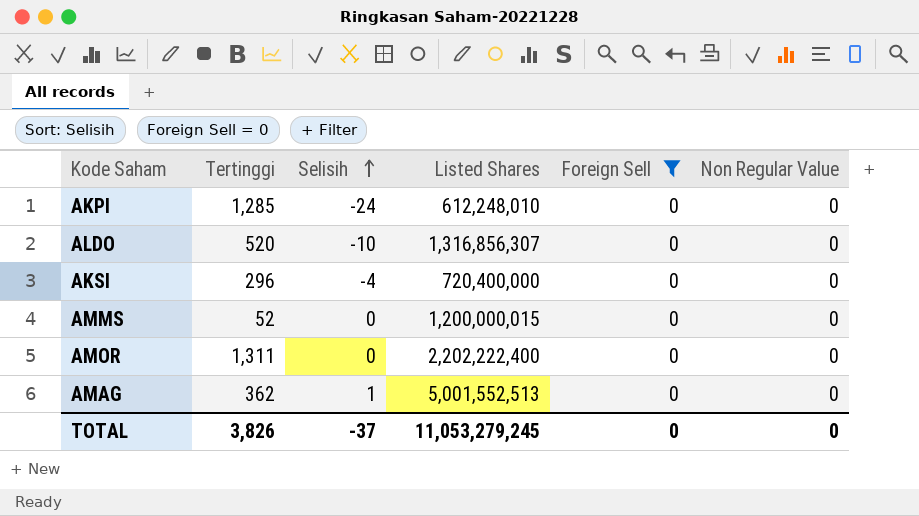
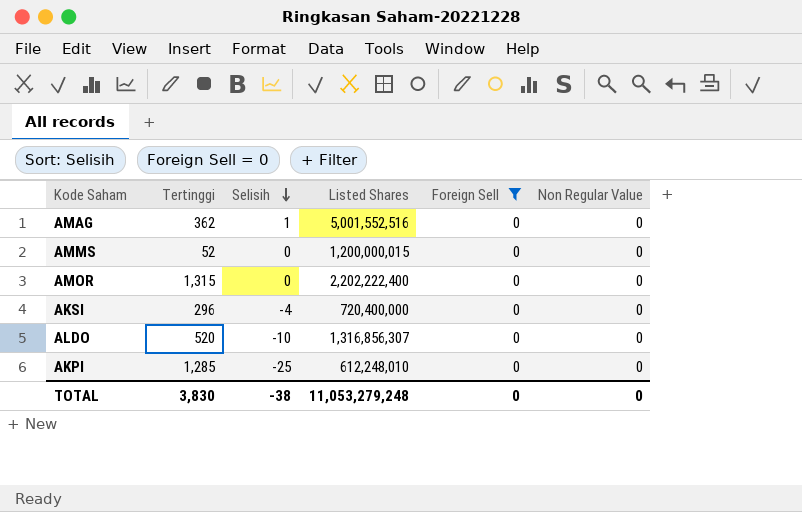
row order: Selisih ascending -> Selisih descending
AMAG | Listed Shares: 5,001,552,513 -> 5,001,552,516
AMOR | Tertinggi: 1,311 -> 1,315
AKPI | Selisih: -24 -> -25
TOTAL | Tertinggi: 3,826 -> 3,830
TOTAL | Selisih: -37 -> -38
TOTAL | Listed Shares: 11,053,279,245 -> 11,053,279,248

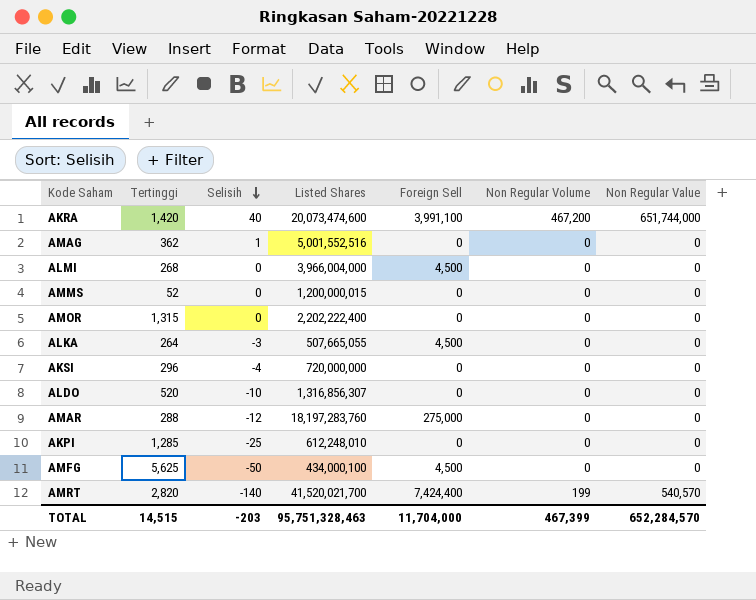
filter: Foreign Sell = 0 -> none
column Non Regular Volume | position: none -> 6
AKSI | Listed Shares: 720,400,000 -> 720,000,000
TOTAL | Tertinggi: 3,830 -> 14,515
TOTAL | Selisih: -38 -> -203
TOTAL | Listed Shares: 11,053,279,248 -> 95,751,328,463
TOTAL | Foreign Sell: 0 -> 11,704,000
TOTAL | Non Regular Value: 0 -> 652,284,570

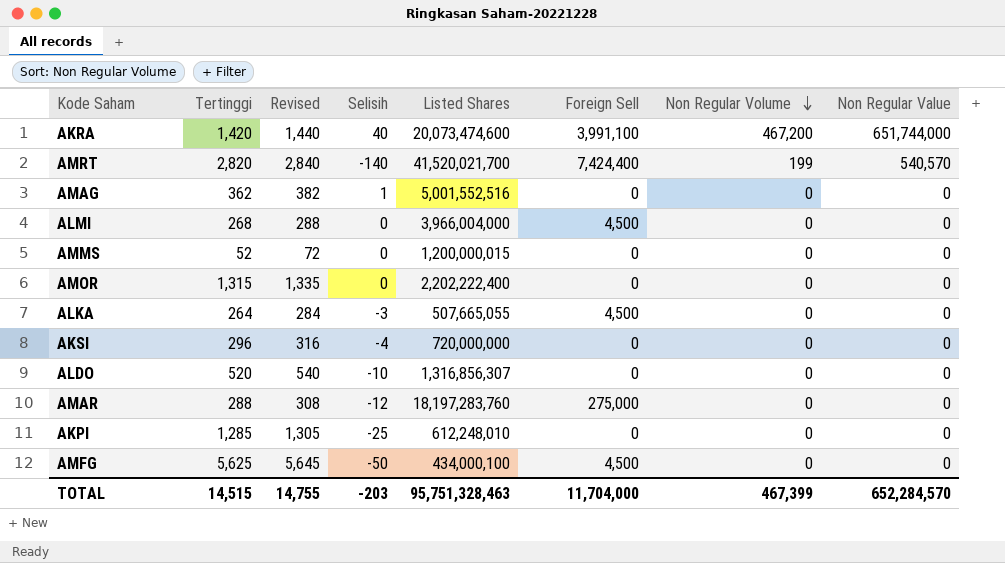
row order: Selisih descending -> Non Regular Volume descending
column Revised | formula: none -> [Tertinggi] + 20

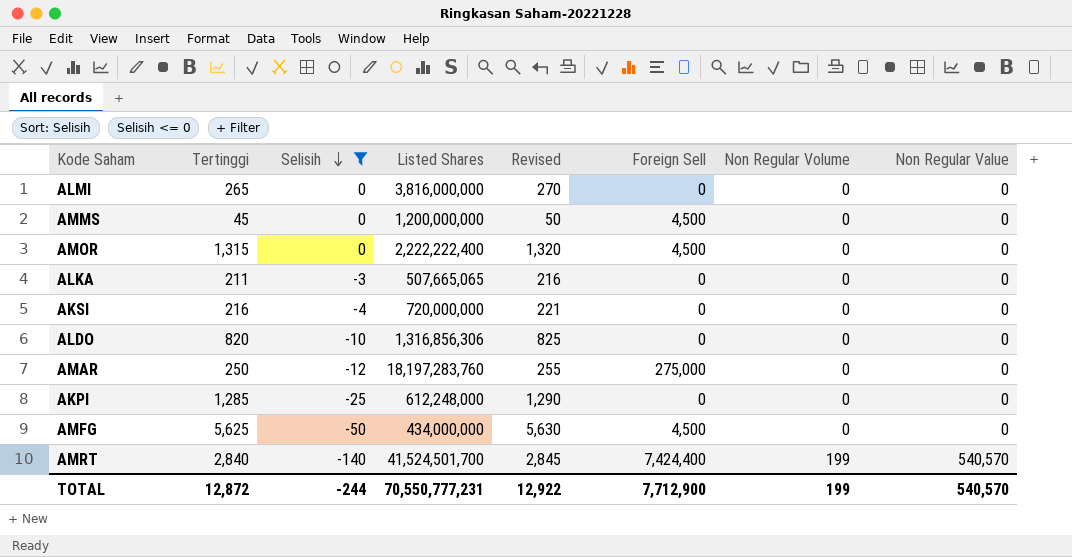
filter: none -> Selisih <= 0
row order: Non Regular Volume descending -> Selisih descending
column Revised | formula: [Tertinggi] + 20 -> [Tertinggi] + 5
column Revised | position: 3 -> 5
ALMI | Tertinggi: 268 -> 265
ALMI | Listed Shares: 3,966,004,000 -> 3,816,000,000
ALMI | Foreign Sell: 4,500 -> 0
AMMS | Tertinggi: 52 -> 45
AMMS | Listed Shares: 1,200,000,015 -> 1,200,000,000
AMMS | Foreign Sell: 0 -> 4,500
AMOR | Listed Shares: 2,202,222,400 -> 2,222,222,400
AMOR | Foreign Sell: 0 -> 4,500
ALKA | Tertinggi: 264 -> 211
ALKA | Listed Shares: 507,665,055 -> 507,665,065
ALKA | Foreign Sell: 4,500 -> 0
AKSI | Tertinggi: 296 -> 216
ALDO | Tertinggi: 520 -> 820
ALDO | Listed Shares: 1,316,856,307 -> 1,316,856,306
AMAR | Tertinggi: 288 -> 250
AKPI | Listed Shares: 612,248,010 -> 612,248,000
AMFG | Listed Shares: 434,000,100 -> 434,000,000
AMRT | Tertinggi: 2,820 -> 2,840
AMRT | Listed Shares: 41,520,021,700 -> 41,524,501,700
TOTAL | Tertinggi: 14,515 -> 12,872
TOTAL | Selisih: -203 -> -244
TOTAL | Listed Shares: 95,751,328,463 -> 70,550,777,231
TOTAL | Revised: 14,755 -> 12,922
TOTAL | Foreign Sell: 11,704,000 -> 7,712,900
TOTAL | Non Regular Volume: 467,399 -> 199
TOTAL | Non Regular Value: 652,284,570 -> 540,570

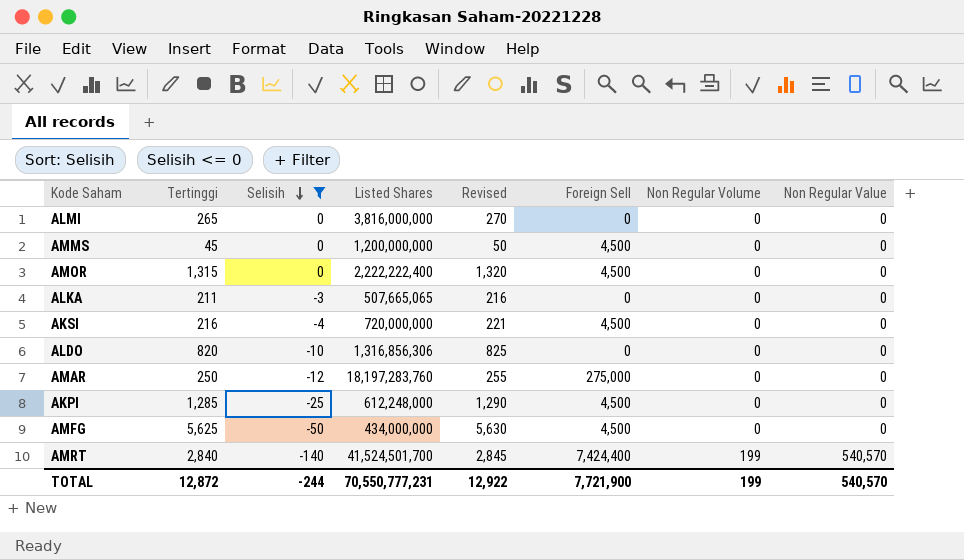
AKSI | Foreign Sell: 0 -> 4,500
AKPI | Foreign Sell: 0 -> 4,500
TOTAL | Foreign Sell: 7,712,900 -> 7,721,900

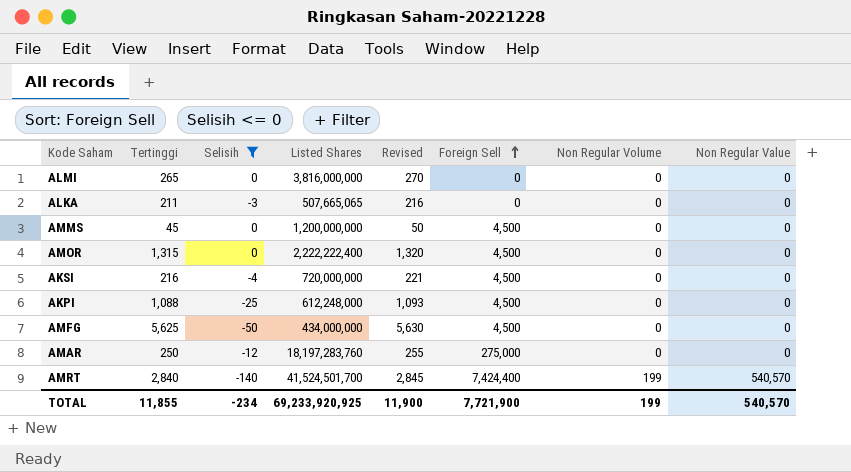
row order: Selisih descending -> Foreign Sell ascending
row ALDO: 820 | -10 | 1,316,856,306 | 825 | 0 | 0 | 0 -> none
AKPI | Tertinggi: 1,285 -> 1,088
AKPI | Revised: 1,290 -> 1,093
TOTAL | Tertinggi: 12,872 -> 11,855
TOTAL | Selisih: -244 -> -234
TOTAL | Listed Shares: 70,550,777,231 -> 69,233,920,925
TOTAL | Revised: 12,922 -> 11,900

